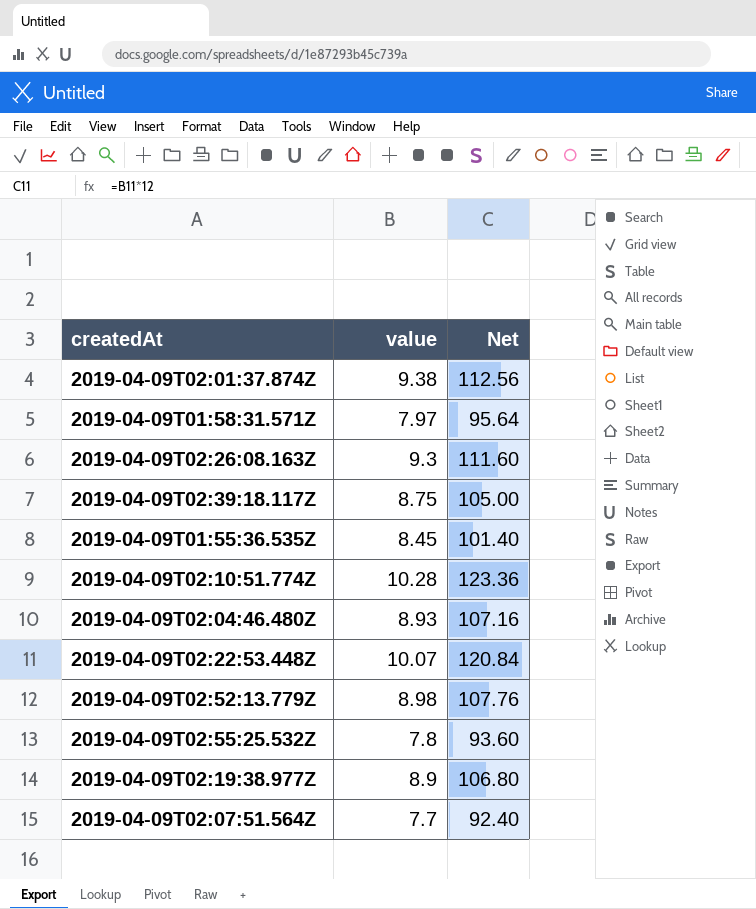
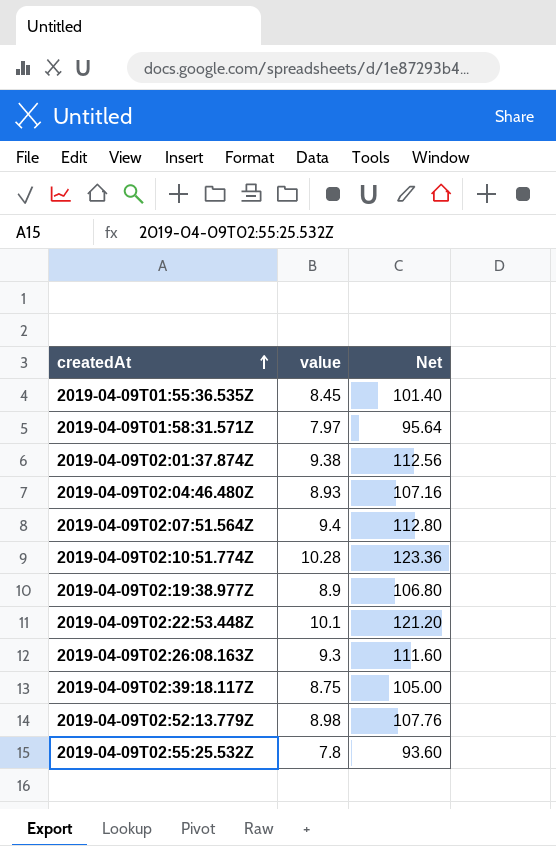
row order: none -> createdAt ascending
2019-04-09T02:07:51.564Z | value: 7.7 -> 9.4
2019-04-09T02:07:51.564Z | Net: 92.40 -> 112.80
2019-04-09T02:22:53.448Z | value: 10.07 -> 10.1
2019-04-09T02:22:53.448Z | Net: 120.84 -> 121.20

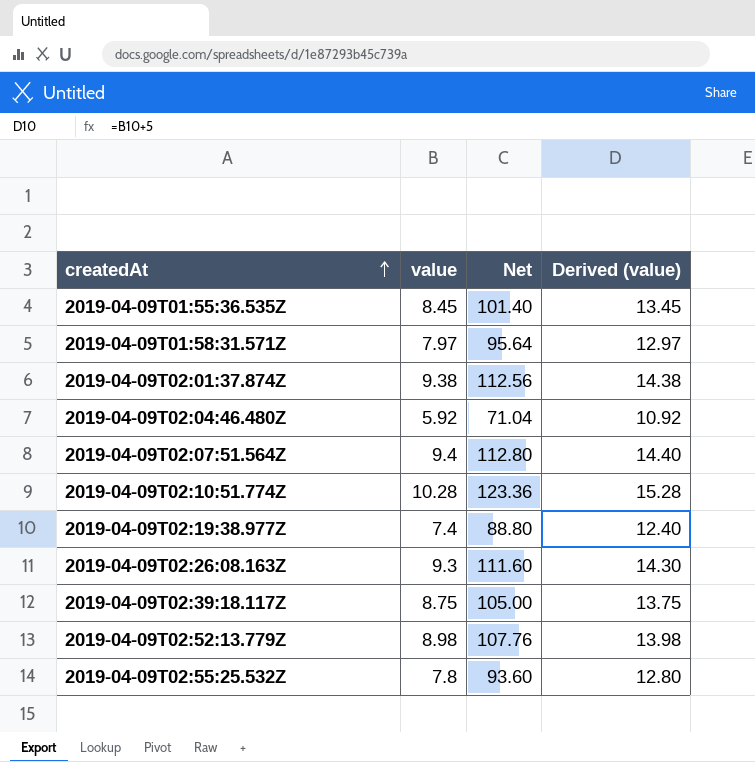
column Derived (value) | formula: none -> [value] + 5
row 2019-04-09T02:22:53.448Z: 10.1 | 121.20 -> none
2019-04-09T02:04:46.480Z | value: 8.93 -> 5.92
2019-04-09T02:04:46.480Z | Net: 107.16 -> 71.04
2019-04-09T02:19:38.977Z | value: 8.9 -> 7.4
2019-04-09T02:19:38.977Z | Net: 106.80 -> 88.80

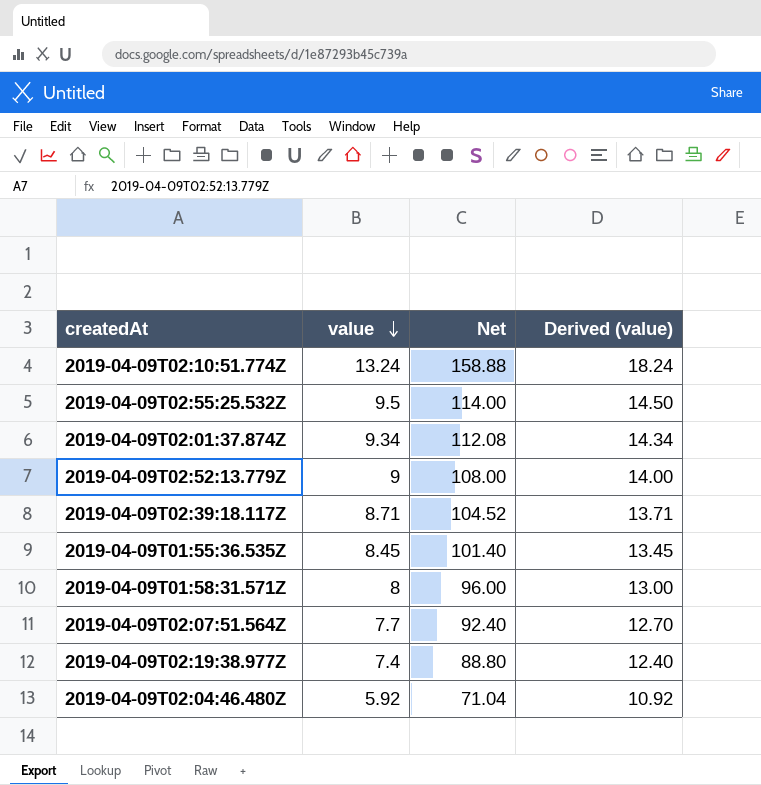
row order: createdAt ascending -> value descending
row 2019-04-09T02:26:08.163Z: 9.3 | 111.60 | 14.30 -> none
2019-04-09T02:10:51.774Z | value: 10.28 -> 13.24
2019-04-09T02:10:51.774Z | Net: 123.36 -> 158.88
2019-04-09T02:10:51.774Z | Derived (value): 15.28 -> 18.24
2019-04-09T02:55:25.532Z | value: 7.8 -> 9.5
2019-04-09T02:55:25.532Z | Net: 93.60 -> 114.00
2019-04-09T02:55:25.532Z | Derived (value): 12.80 -> 14.50
2019-04-09T02:01:37.874Z | value: 9.38 -> 9.34
2019-04-09T02:01:37.874Z | Net: 112.56 -> 112.08
2019-04-09T02:01:37.874Z | Derived (value): 14.38 -> 14.34
2019-04-09T02:52:13.779Z | value: 8.98 -> 9
2019-04-09T02:52:13.779Z | Net: 107.76 -> 108.00
2019-04-09T02:52:13.779Z | Derived (value): 13.98 -> 14.00
2019-04-09T02:39:18.117Z | value: 8.75 -> 8.71
2019-04-09T02:39:18.117Z | Net: 105.00 -> 104.52
2019-04-09T02:39:18.117Z | Derived (value): 13.75 -> 13.71
2019-04-09T01:58:31.571Z | value: 7.97 -> 8
2019-04-09T01:58:31.571Z | Net: 95.64 -> 96.00
2019-04-09T01:58:31.571Z | Derived (value): 12.97 -> 13.00
2019-04-09T02:07:51.564Z | value: 9.4 -> 7.7
2019-04-09T02:07:51.564Z | Net: 112.80 -> 92.40
2019-04-09T02:07:51.564Z | Derived (value): 14.40 -> 12.70

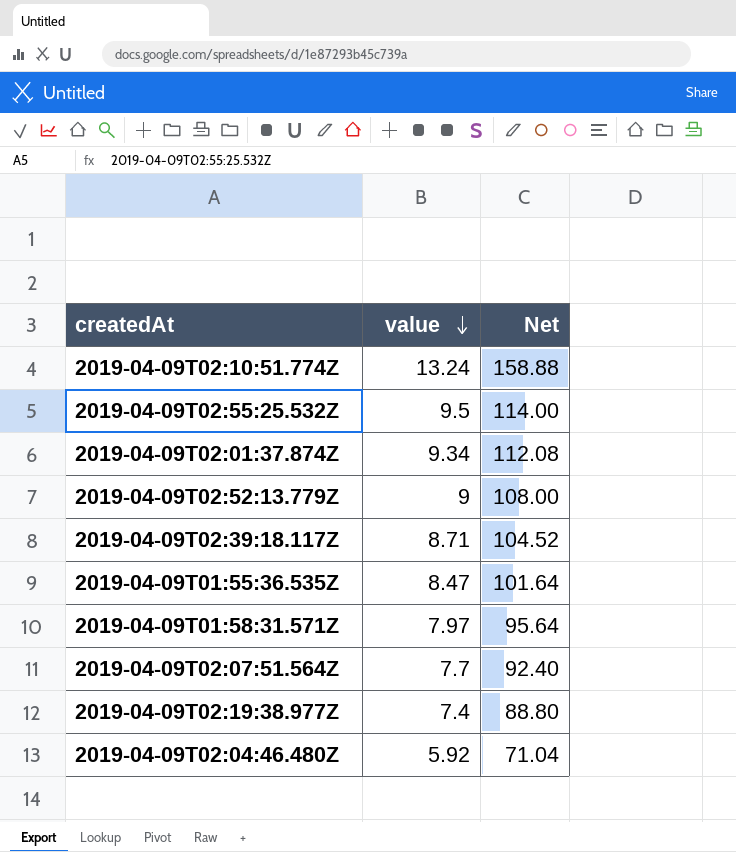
column Derived (value) | formula: [value] + 5 -> none
2019-04-09T01:55:36.535Z | value: 8.45 -> 8.47
2019-04-09T01:55:36.535Z | Net: 101.40 -> 101.64
2019-04-09T01:58:31.571Z | value: 8 -> 7.97
2019-04-09T01:58:31.571Z | Net: 96.00 -> 95.64

